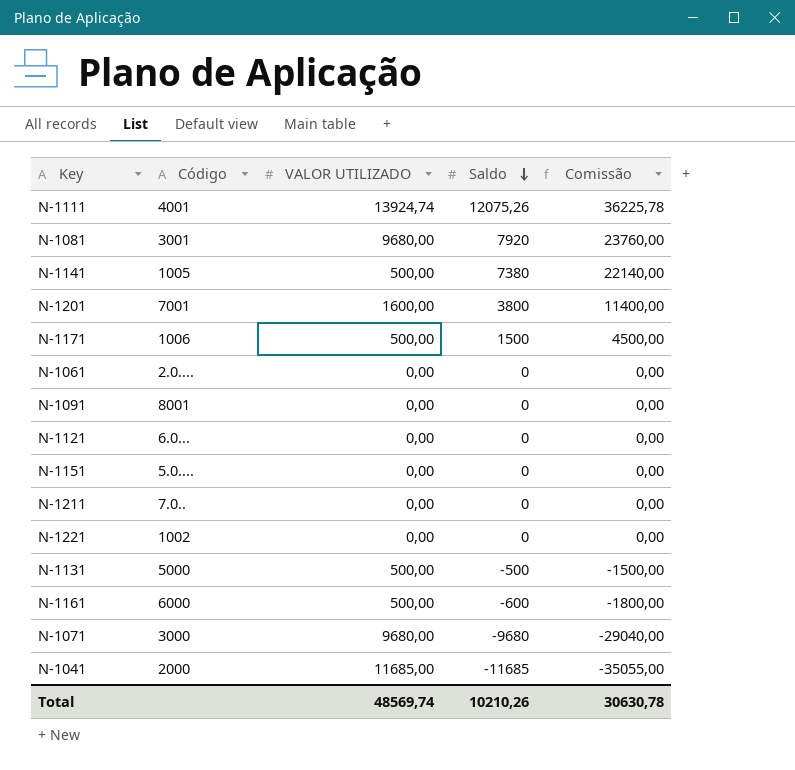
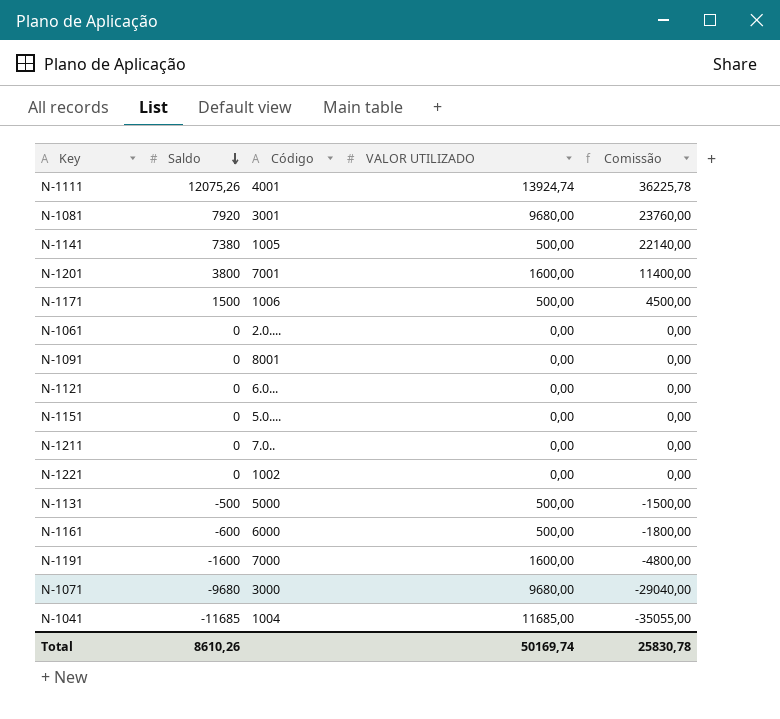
column Saldo | position: 4 -> 2
row N-1191: none -> -1600 | 7000 | 1600,00 | -4800,00
N-1041 | Código: 2000 -> 1004
Total | Saldo: 10210,26 -> 8610,26
Total | VALOR UTILIZADO: 48569,74 -> 50169,74
Total | Comissão: 30630,78 -> 25830,78

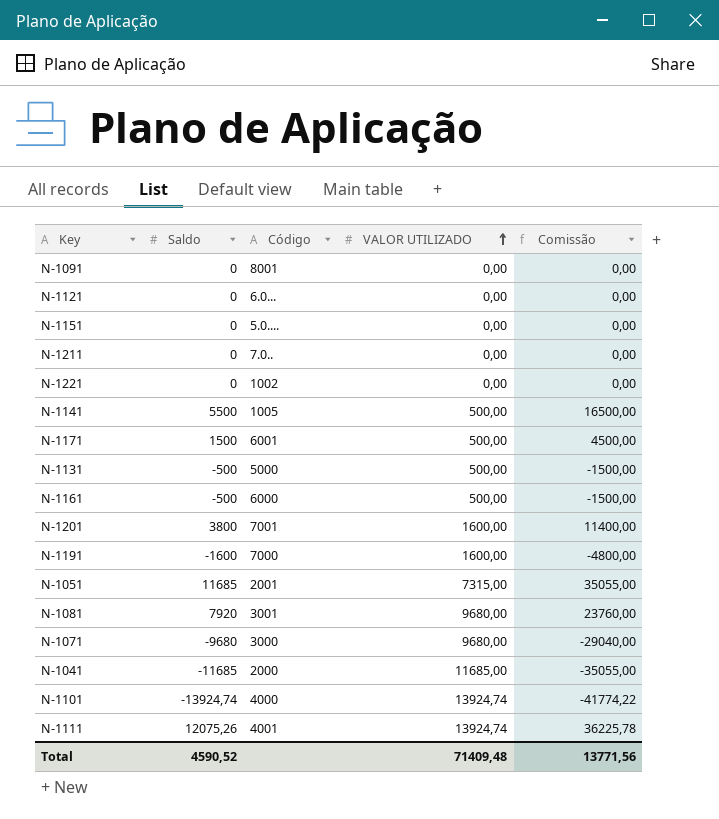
row order: Saldo descending -> VALOR UTILIZADO ascending
row N-1061: 0 | 2.0.... | 0,00 | 0,00 -> none
N-1141 | Saldo: 7380 -> 5500
N-1141 | Comissão: 22140,00 -> 16500,00
N-1171 | Código: 1006 -> 6001
N-1161 | Saldo: -600 -> -500
N-1161 | Comissão: -1800,00 -> -1500,00
row N-1051: none -> 11685 | 2001 | 7315,00 | 35055,00
N-1041 | Código: 1004 -> 2000
row N-1101: none -> -13924,74 | 4000 | 13924,74 | -41774,22
Total | Saldo: 8610,26 -> 4590,52
Total | VALOR UTILIZADO: 50169,74 -> 71409,48
Total | Comissão: 25830,78 -> 13771,56

